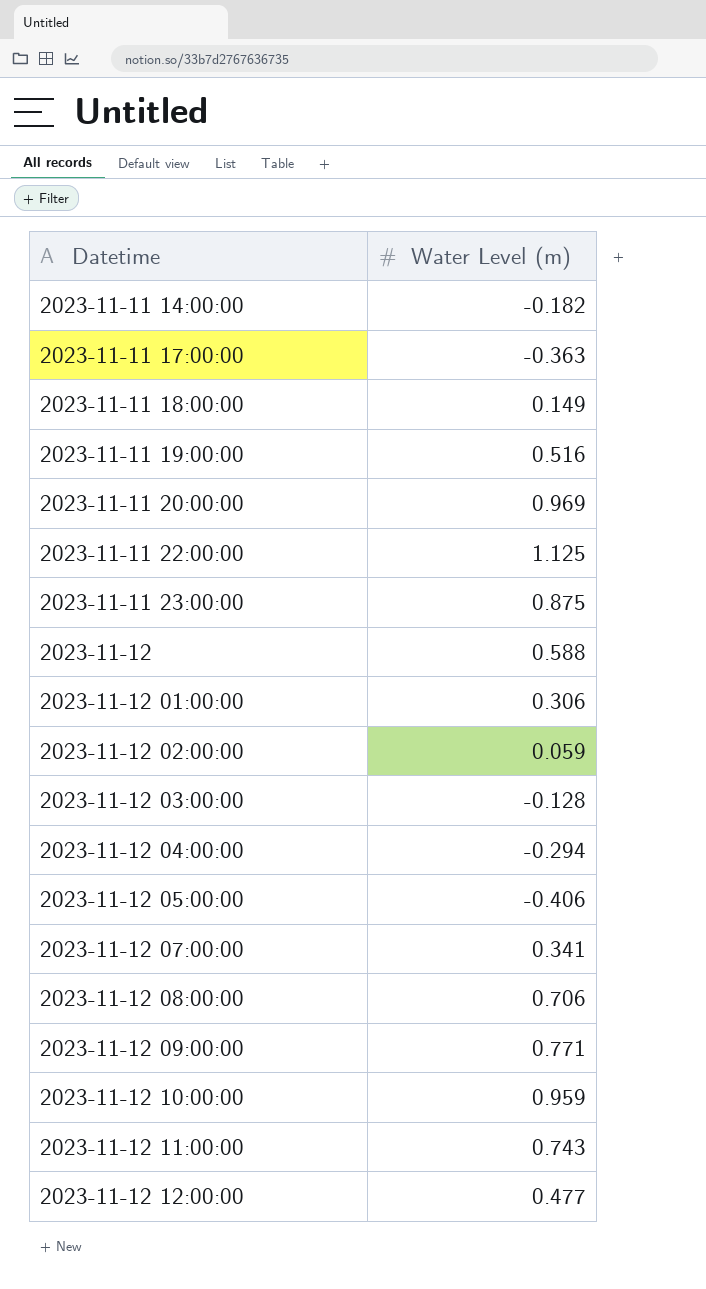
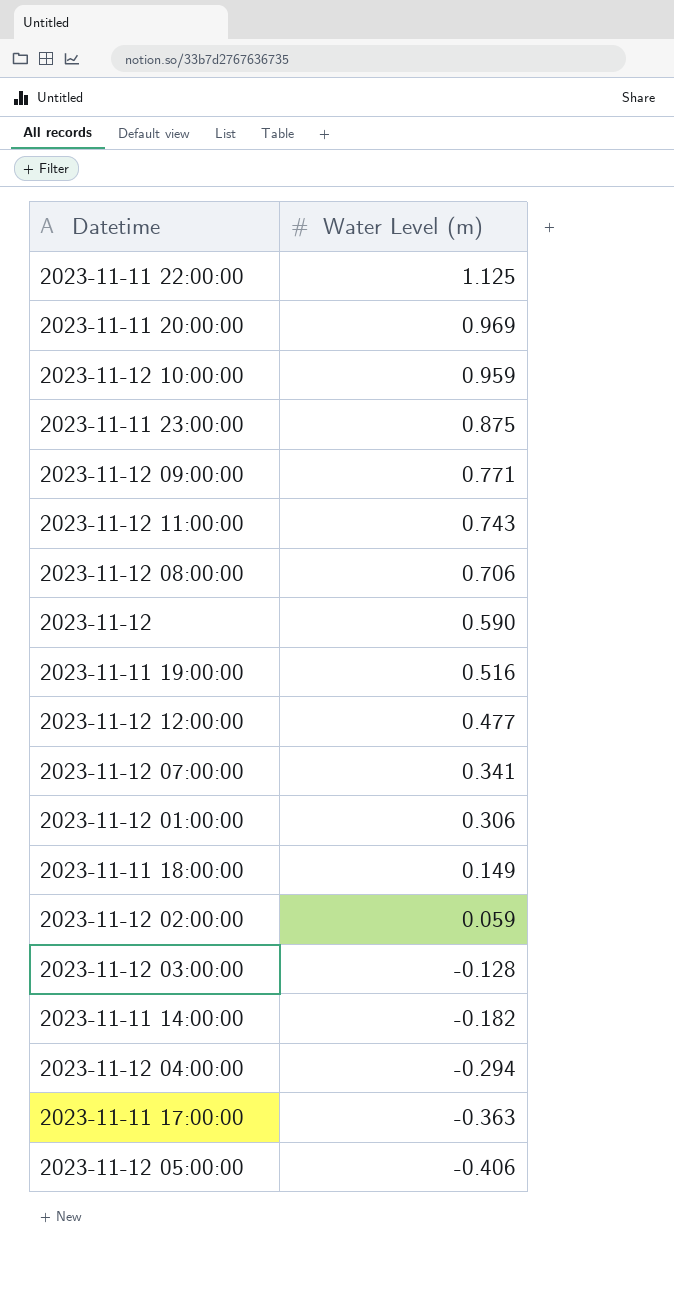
row order: Datetime ascending -> Water Level (m) descending
2023-11-12 | Water Level (m): 0.588 -> 0.590

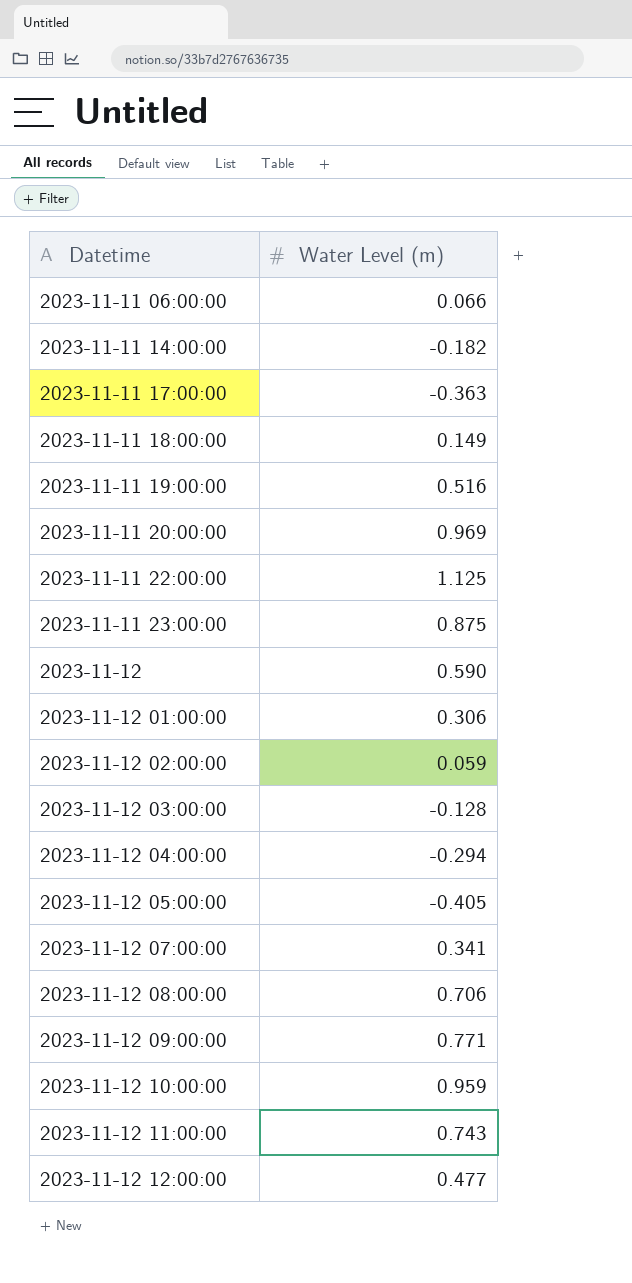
row order: Water Level (m) descending -> Datetime ascending
row 2023-11-11 06:00:00: none -> 0.066
2023-11-12 05:00:00 | Water Level (m): -0.406 -> -0.405

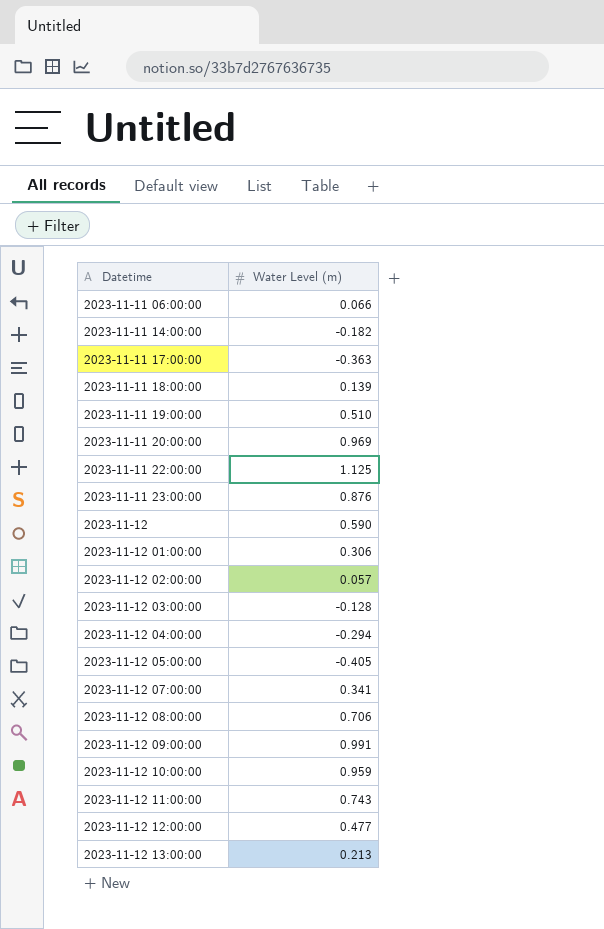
2023-11-11 18:00:00 | Water Level (m): 0.149 -> 0.139
2023-11-11 19:00:00 | Water Level (m): 0.516 -> 0.510
2023-11-11 23:00:00 | Water Level (m): 0.875 -> 0.876
2023-11-12 02:00:00 | Water Level (m): 0.059 -> 0.057
2023-11-12 09:00:00 | Water Level (m): 0.771 -> 0.991
row 2023-11-12 13:00:00: none -> 0.213

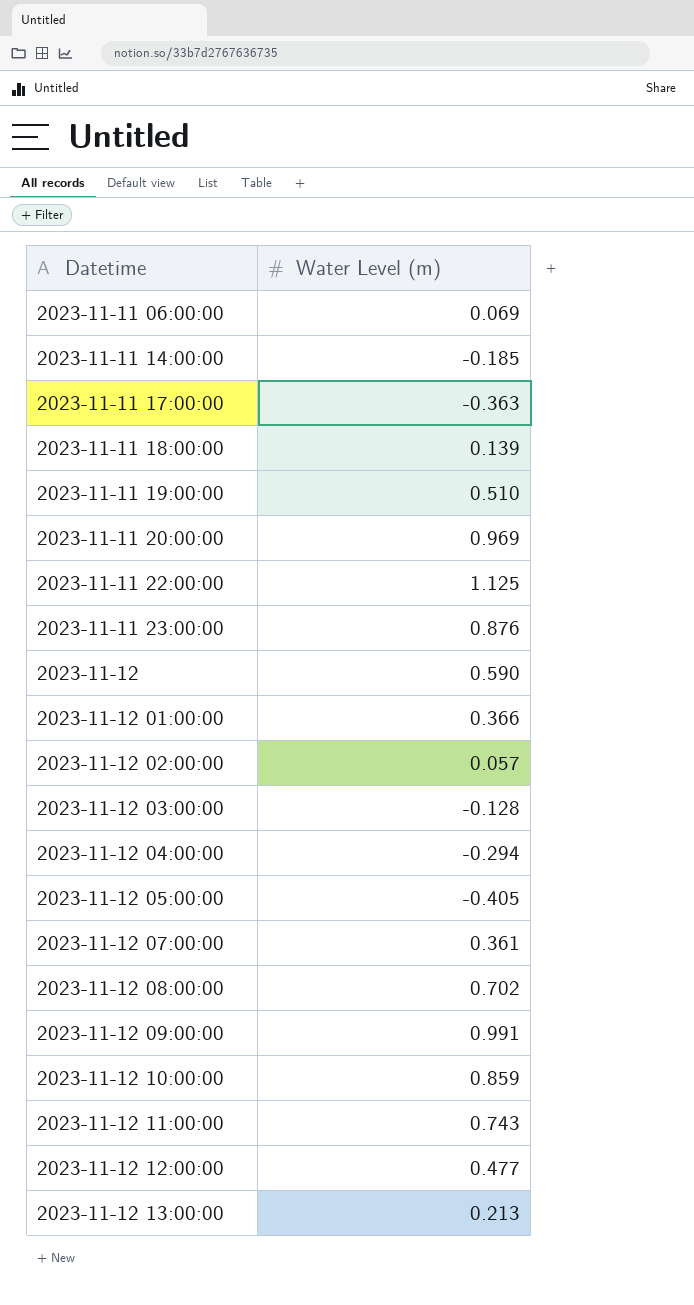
2023-11-11 06:00:00 | Water Level (m): 0.066 -> 0.069
2023-11-11 14:00:00 | Water Level (m): -0.182 -> -0.185
2023-11-12 01:00:00 | Water Level (m): 0.306 -> 0.366
2023-11-12 07:00:00 | Water Level (m): 0.341 -> 0.361
2023-11-12 08:00:00 | Water Level (m): 0.706 -> 0.702
2023-11-12 10:00:00 | Water Level (m): 0.959 -> 0.859

